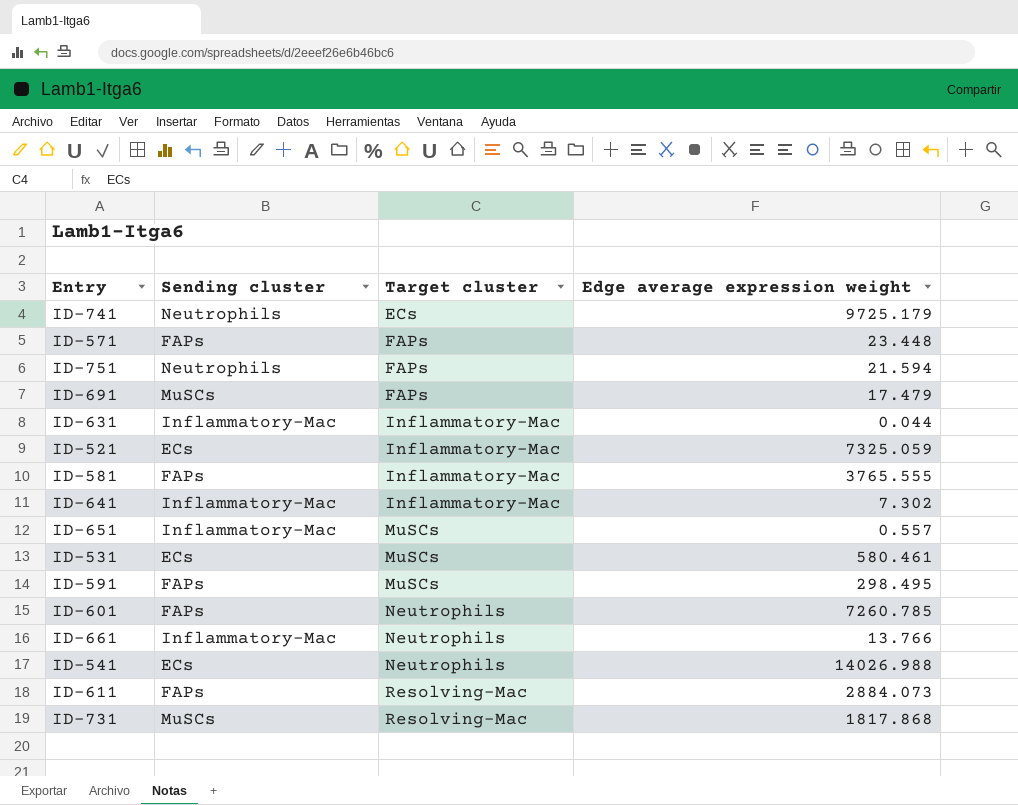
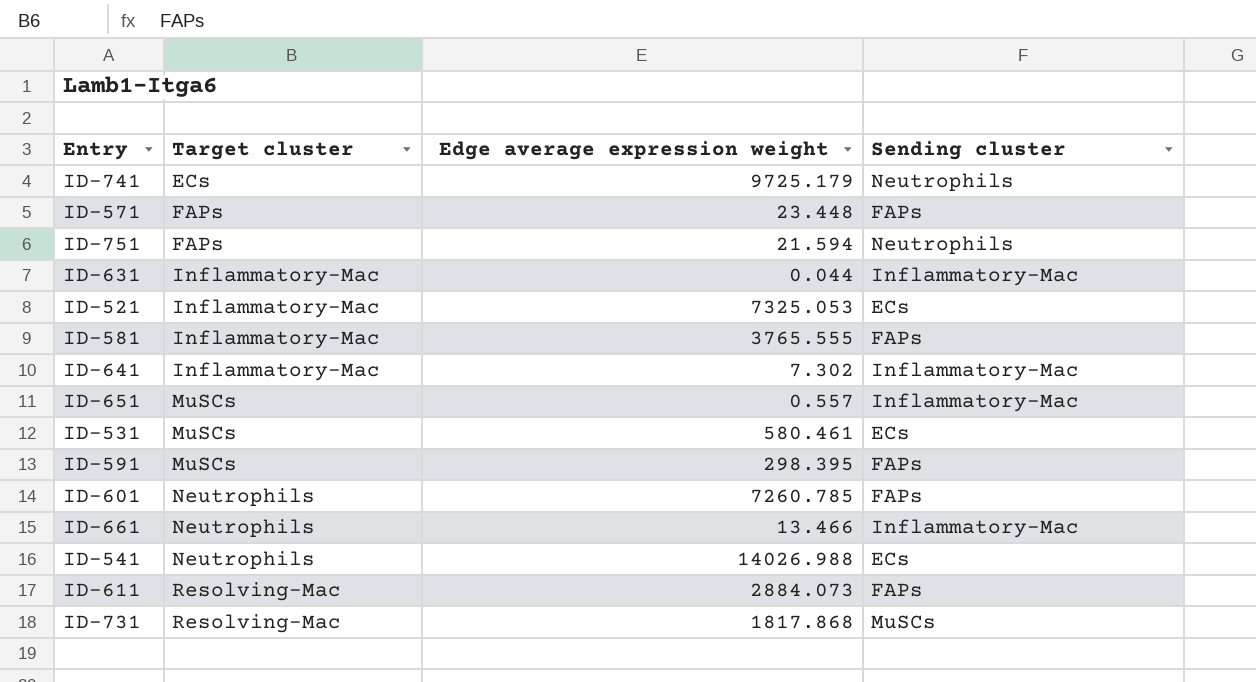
column Sending cluster | position: 2 -> 4
row ID-691: MuSCs | FAPs | 17.479 -> none
ID-521 | Edge average expression weight: 7325.059 -> 7325.053
ID-591 | Edge average expression weight: 298.495 -> 298.395
ID-661 | Edge average expression weight: 13.766 -> 13.466

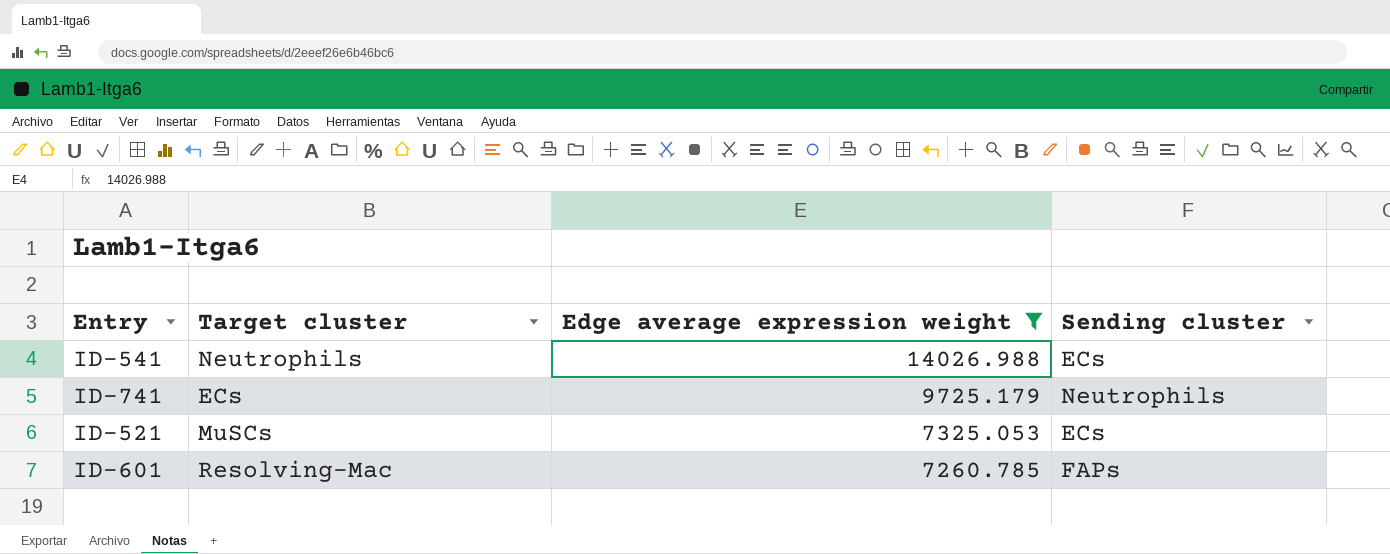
filter: none -> Edge average expression weight >= 7260.785
row order: Target cluster ascending -> Edge average expression weight descending
ID-521 | Target cluster: Inflammatory-Mac -> MuSCs
ID-601 | Target cluster: Neutrophils -> Resolving-Mac

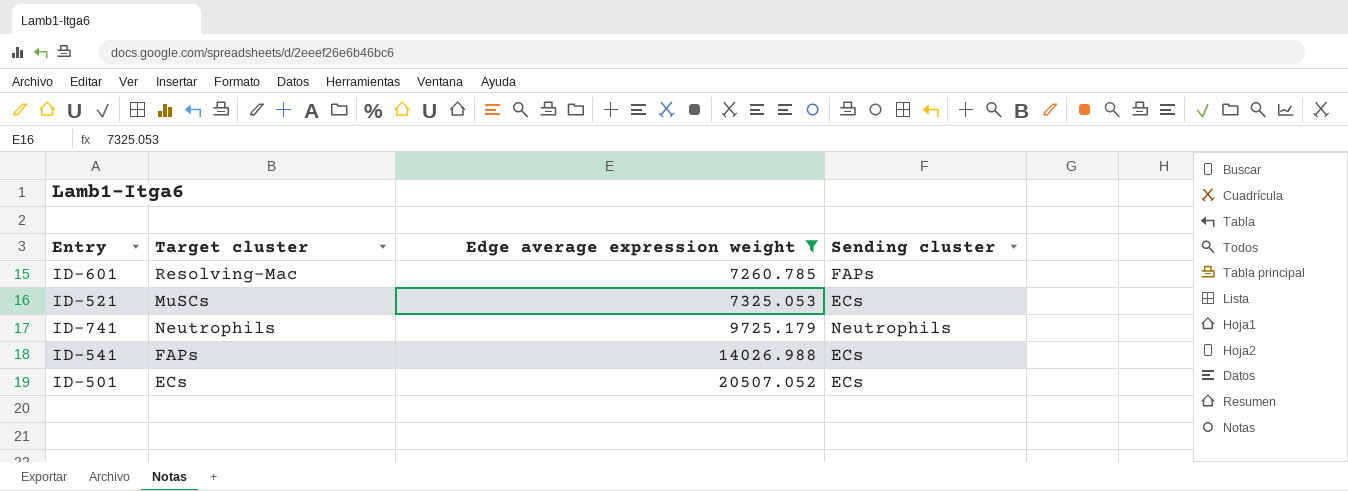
row order: Edge average expression weight descending -> Edge average expression weight ascending
ID-741 | Target cluster: ECs -> Neutrophils
ID-541 | Target cluster: Neutrophils -> FAPs
row ID-501: none -> ECs | 20507.052 | ECs

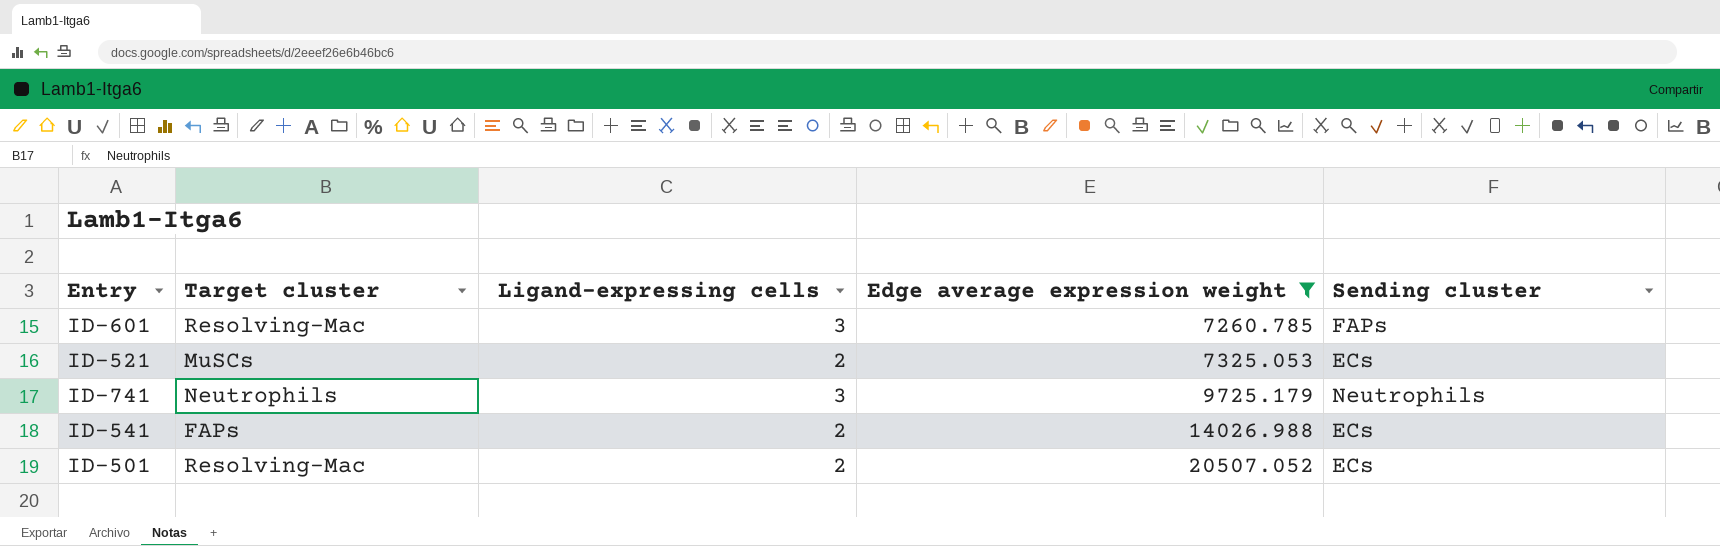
column Ligand-expressing cells | position: none -> 3
ID-501 | Target cluster: ECs -> Resolving-Mac

